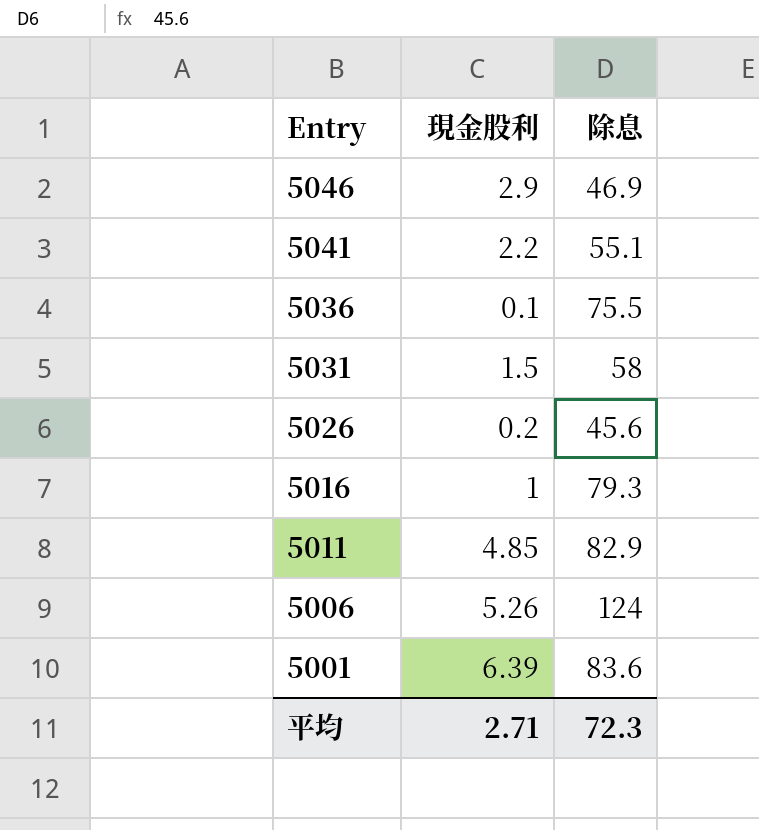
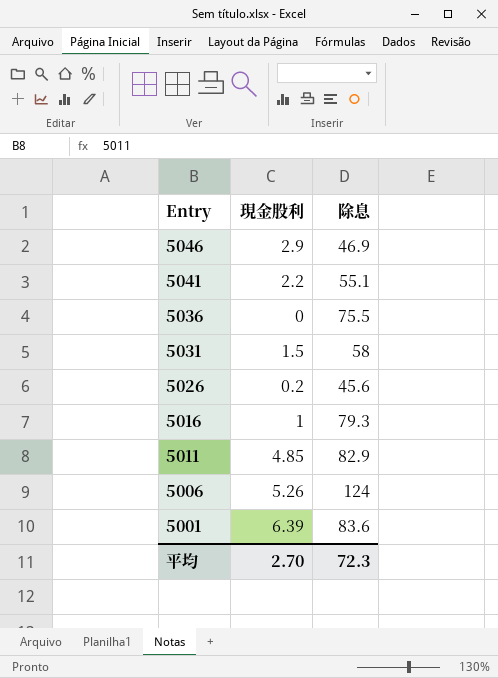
5036 | 現金股利: 0.1 -> 0
平均 | 現金股利: 2.71 -> 2.70

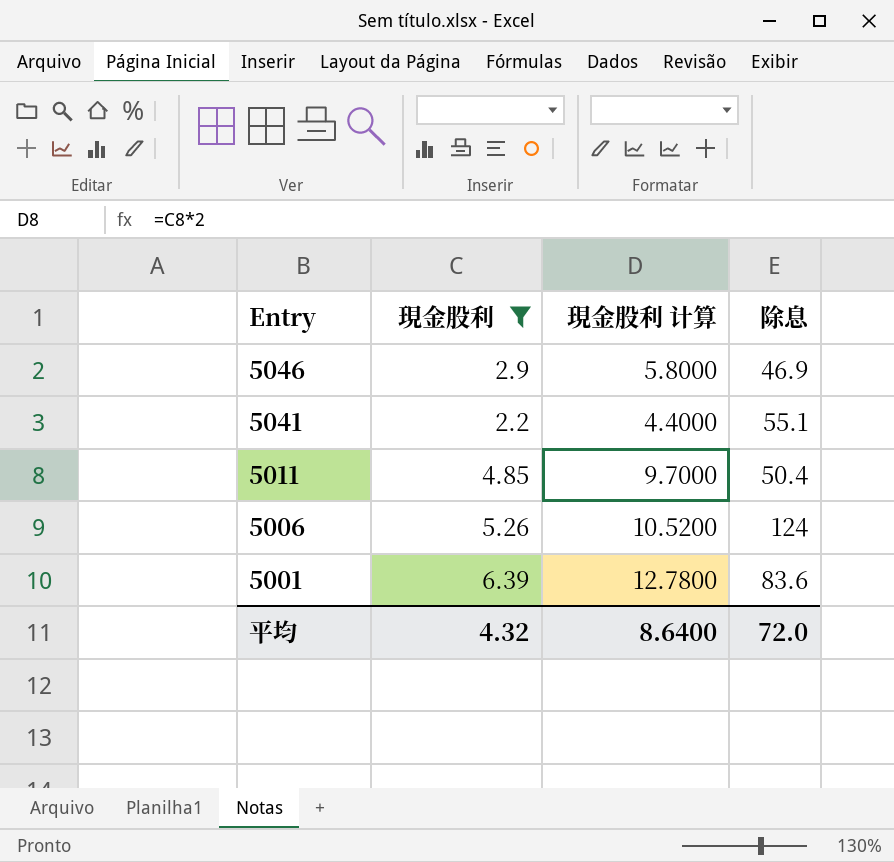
filter: none -> 現金股利 >= 2.2
column 現金股利 计算 | formula: none -> [現金股利] * 2
5011 | 除息: 82.9 -> 50.4
平均 | 現金股利: 2.70 -> 4.32
平均 | 除息: 72.3 -> 72.0

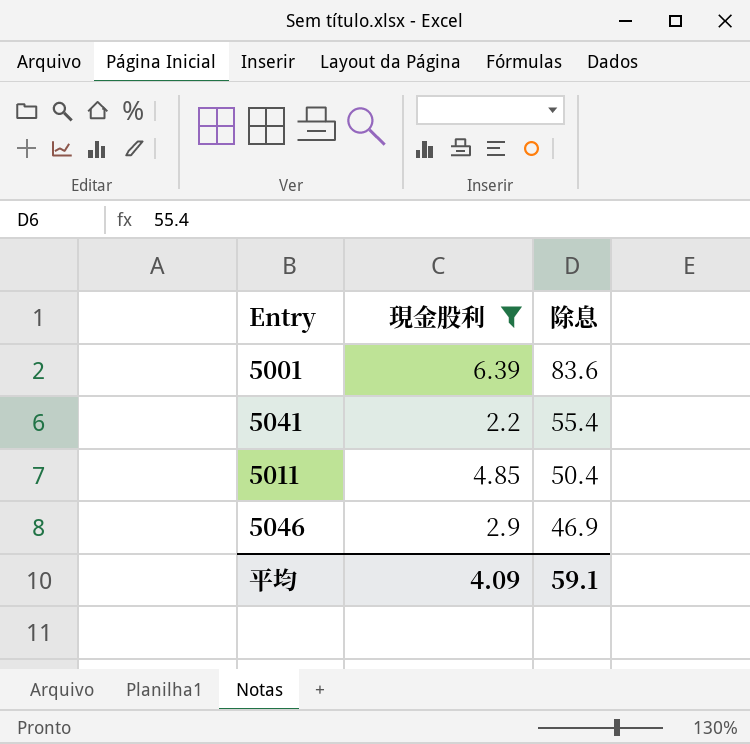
row order: Entry descending -> 除息 descending
column 現金股利 计算 | formula: [現金股利] * 2 -> none
row 5006: 5.26 | 10.5200 | 124 -> none
5041 | 除息: 55.1 -> 55.4
平均 | 現金股利: 4.32 -> 4.09
平均 | 除息: 72.0 -> 59.1

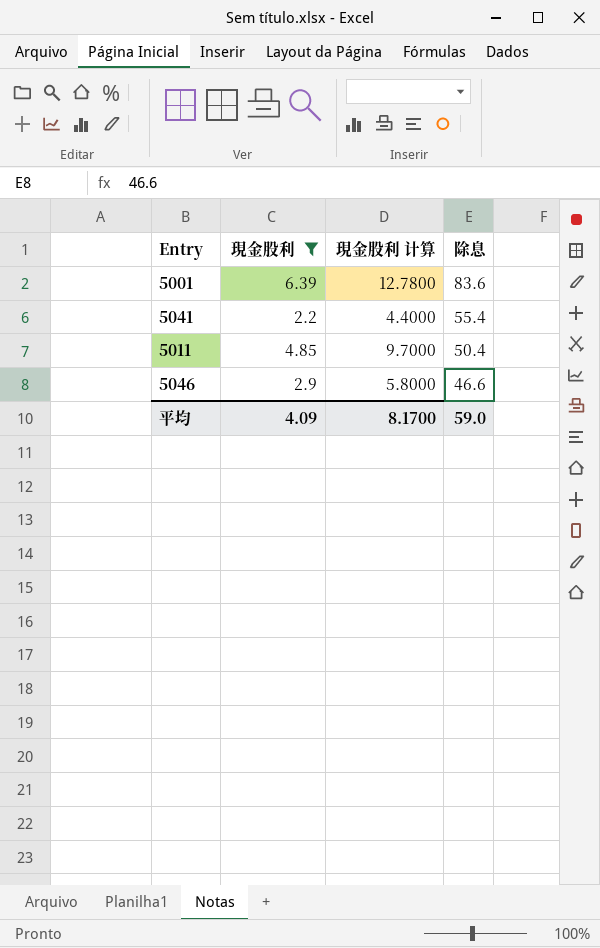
column 現金股利 计算 | formula: none -> [現金股利] * 2
5046 | 除息: 46.9 -> 46.6
平均 | 除息: 59.1 -> 59.0

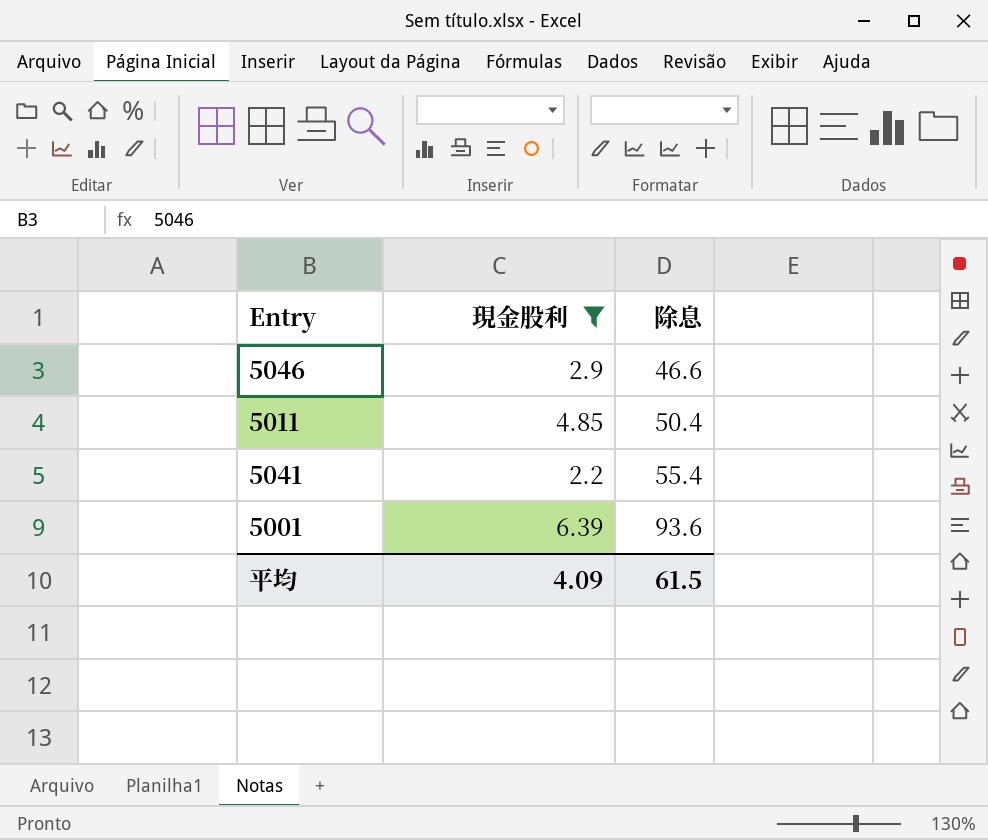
row order: 除息 descending -> 除息 ascending
column 現金股利 计算 | formula: [現金股利] * 2 -> none
5001 | 除息: 83.6 -> 93.6
平均 | 除息: 59.0 -> 61.5

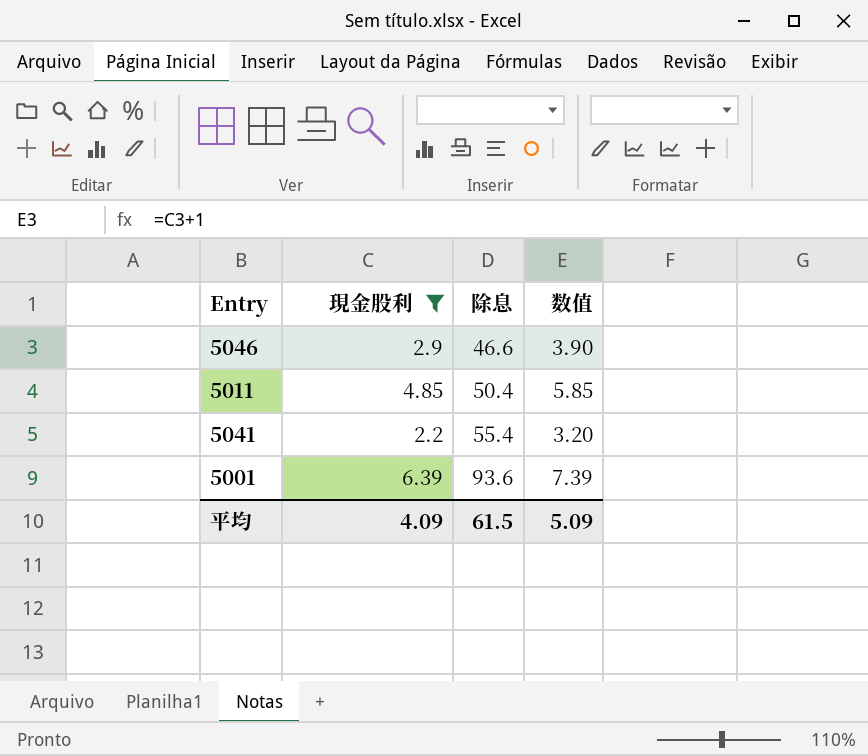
column 数值 | formula: none -> [現金股利] + 1

